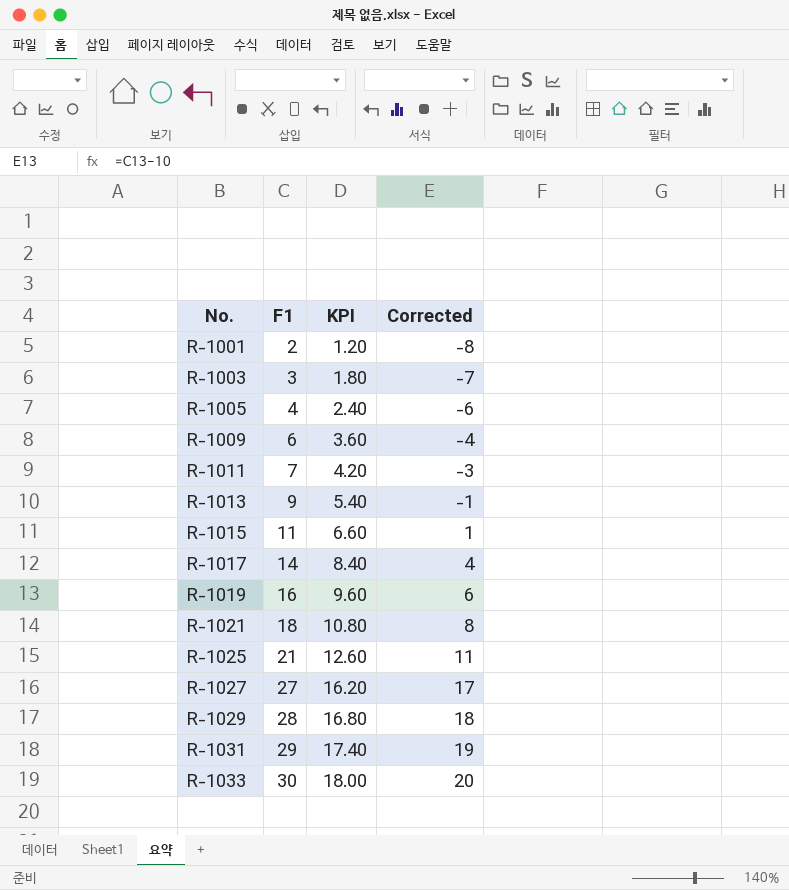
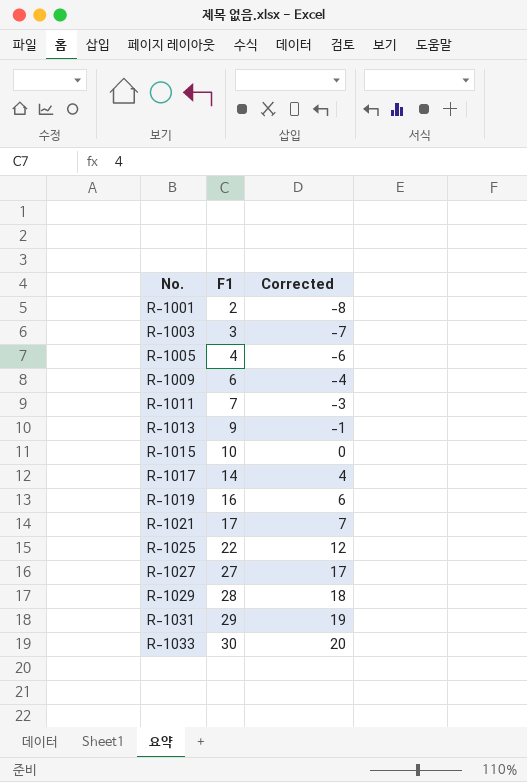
column KPI | formula: [F1] * 0.6 -> none
R-1015 | F1: 11 -> 10
R-1015 | Corrected: 1 -> 0
R-1021 | F1: 18 -> 17
R-1021 | Corrected: 8 -> 7
R-1025 | F1: 21 -> 22
R-1025 | Corrected: 11 -> 12

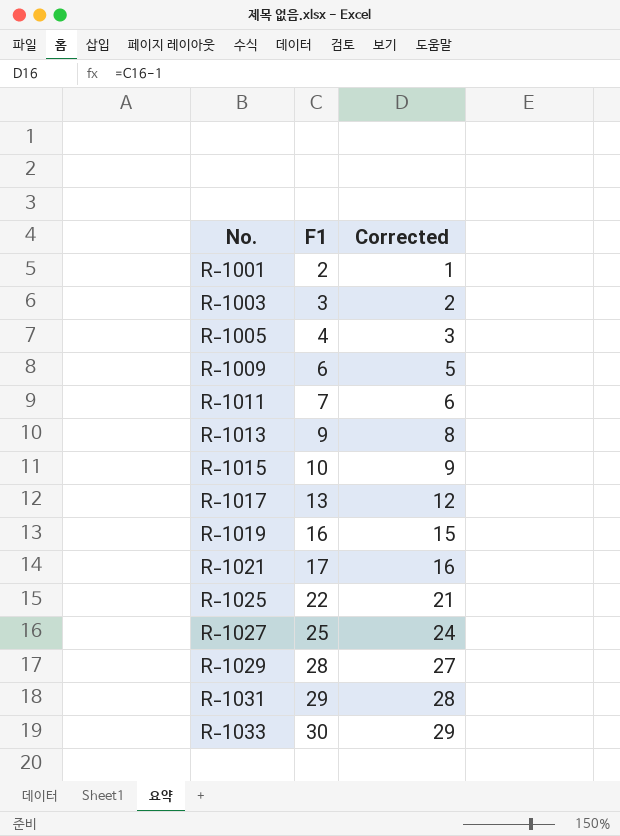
column Corrected | formula: [F1] - 10 -> [F1] - 1
R-1017 | F1: 14 -> 13
R-1027 | F1: 27 -> 25

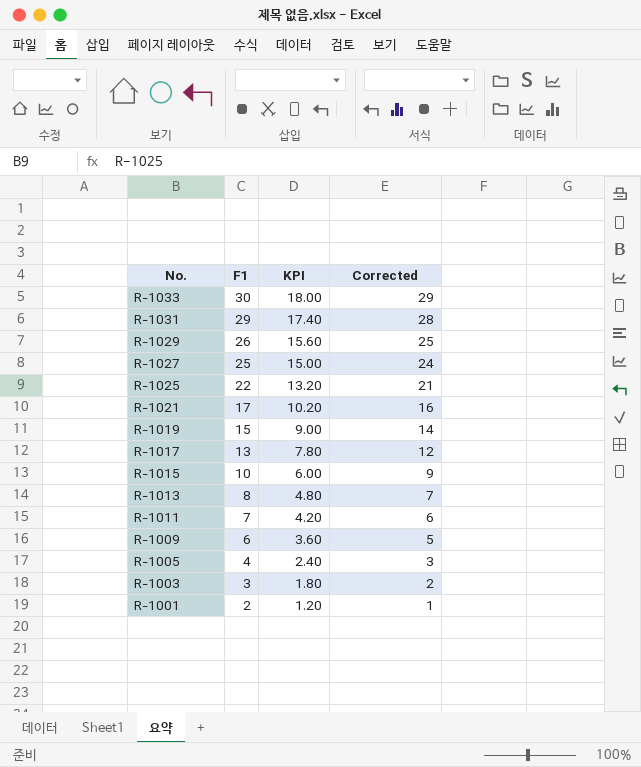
row order: No. ascending -> No. descending
column KPI | formula: none -> [F1] * 0.6
R-1029 | F1: 28 -> 26
R-1029 | Corrected: 27 -> 25
R-1019 | F1: 16 -> 15
R-1019 | Corrected: 15 -> 14
R-1013 | F1: 9 -> 8
R-1013 | Corrected: 8 -> 7

